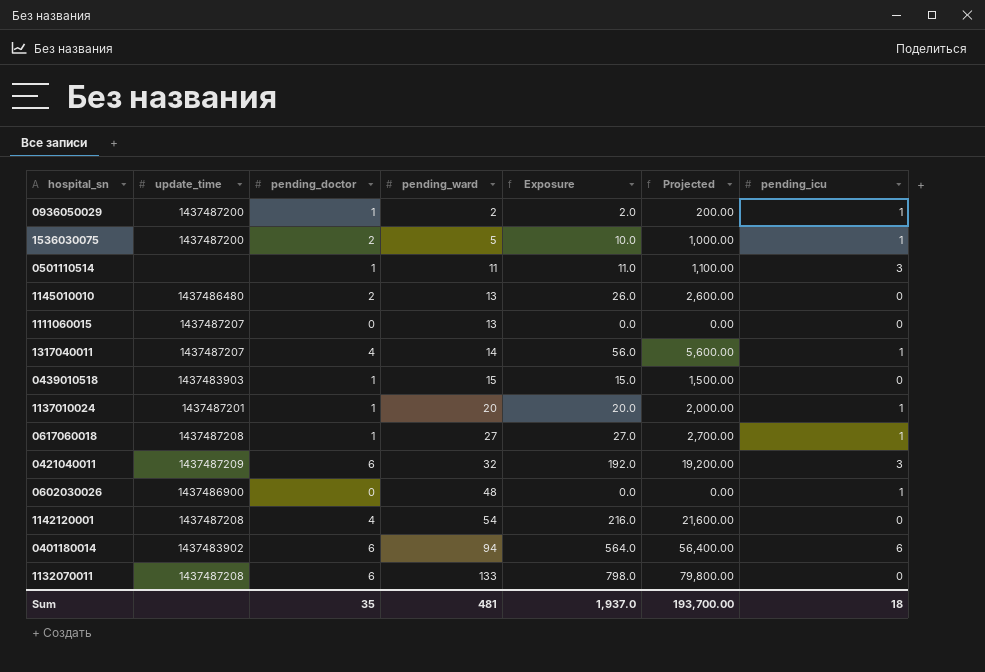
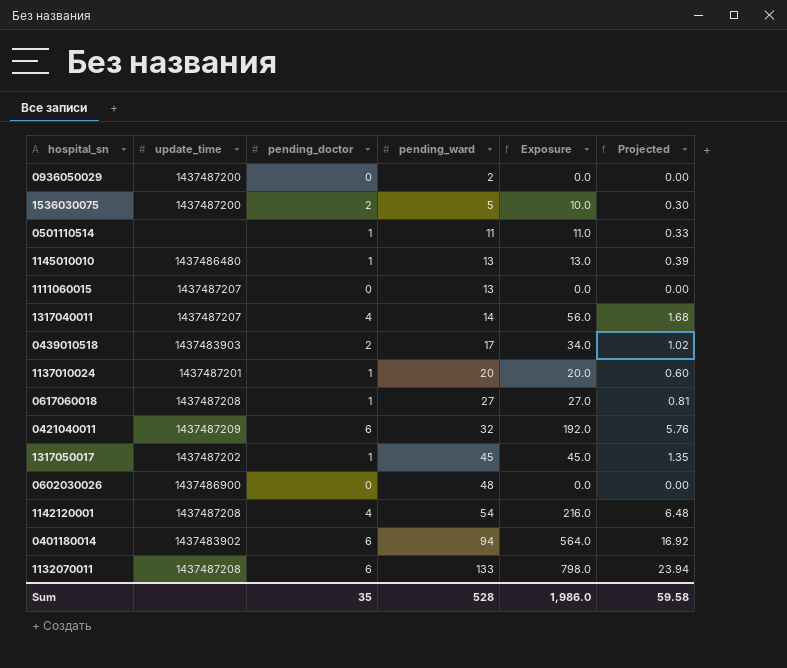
column pending_icu | position: 7 -> none
column Projected | formula: [Exposure] * 100 -> [Exposure] * 0.03
0936050029 | pending_doctor: 1 -> 0
0936050029 | Exposure: 2.0 -> 0.0
1145010010 | pending_doctor: 2 -> 1
1145010010 | Exposure: 26.0 -> 13.0
0439010518 | pending_doctor: 1 -> 2
0439010518 | pending_ward: 15 -> 17
0439010518 | Exposure: 15.0 -> 34.0
row 1317050017: none -> 1437487202 | 1 | 45 | 45.0 | 1.35
Sum | pending_ward: 481 -> 528
Sum | Exposure: 1,937.0 -> 1,986.0
Sum | Projected: 193,700.00 -> 59.58

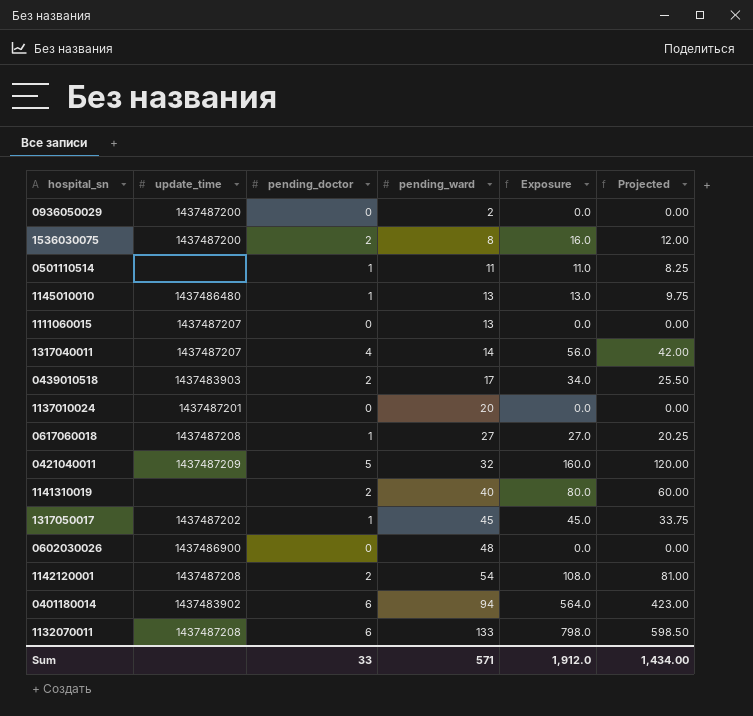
column Projected | formula: [Exposure] * 0.03 -> [Exposure] * 0.75
1536030075 | pending_ward: 5 -> 8
1536030075 | Exposure: 10.0 -> 16.0
1137010024 | pending_doctor: 1 -> 0
1137010024 | Exposure: 20.0 -> 0.0
0421040011 | pending_doctor: 6 -> 5
0421040011 | Exposure: 192.0 -> 160.0
row 1141310019: none -> none | 2 | 40 | 80.0 | 60.00
1142120001 | pending_doctor: 4 -> 2
1142120001 | Exposure: 216.0 -> 108.0
Sum | pending_doctor: 35 -> 33
Sum | pending_ward: 528 -> 571
Sum | Exposure: 1,986.0 -> 1,912.0
Sum | Projected: 59.58 -> 1,434.00

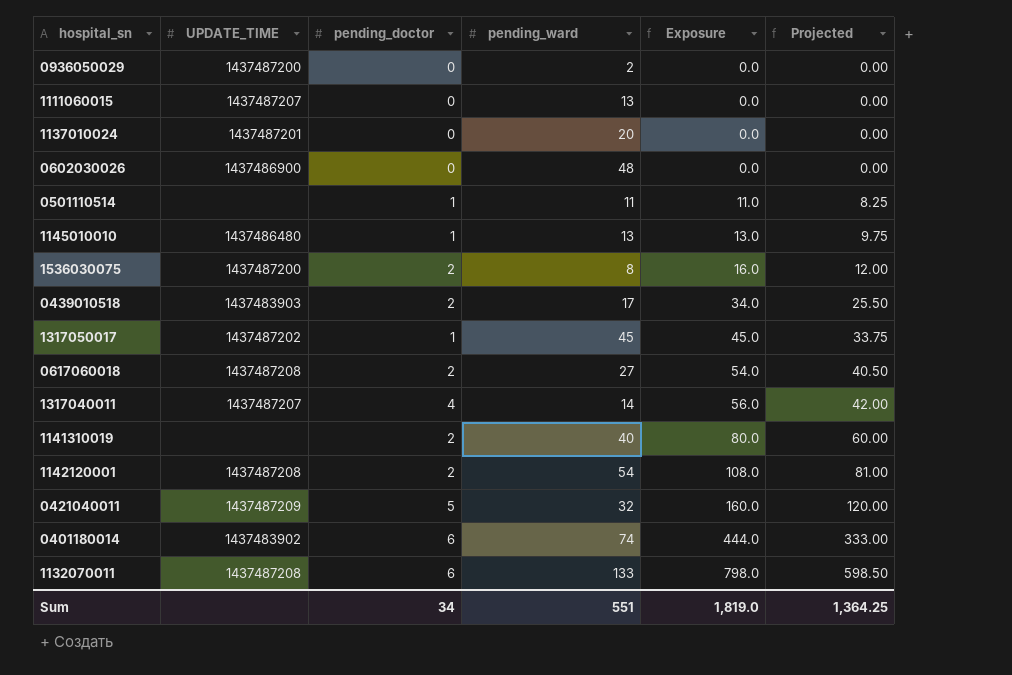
row order: pending_ward ascending -> Exposure ascending
column name: update_time -> UPDATE_TIME
0617060018 | pending_doctor: 1 -> 2
0617060018 | Exposure: 27.0 -> 54.0
0617060018 | Projected: 20.25 -> 40.50
0401180014 | pending_ward: 94 -> 74
0401180014 | Exposure: 564.0 -> 444.0
0401180014 | Projected: 423.00 -> 333.00
Sum | pending_doctor: 33 -> 34
Sum | pending_ward: 571 -> 551
Sum | Exposure: 1,912.0 -> 1,819.0
Sum | Projected: 1,434.00 -> 1,364.25

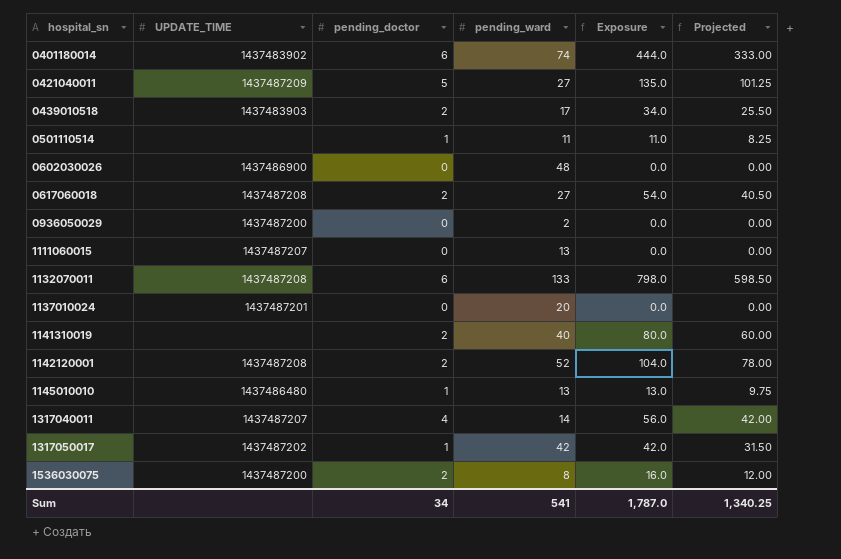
row order: Exposure ascending -> hospital_sn ascending
0421040011 | pending_ward: 32 -> 27
0421040011 | Exposure: 160.0 -> 135.0
0421040011 | Projected: 120.00 -> 101.25
1142120001 | pending_ward: 54 -> 52
1142120001 | Exposure: 108.0 -> 104.0
1142120001 | Projected: 81.00 -> 78.00
1317050017 | pending_ward: 45 -> 42
1317050017 | Exposure: 45.0 -> 42.0
1317050017 | Projected: 33.75 -> 31.50
Sum | pending_ward: 551 -> 541
Sum | Exposure: 1,819.0 -> 1,787.0
Sum | Projected: 1,364.25 -> 1,340.25

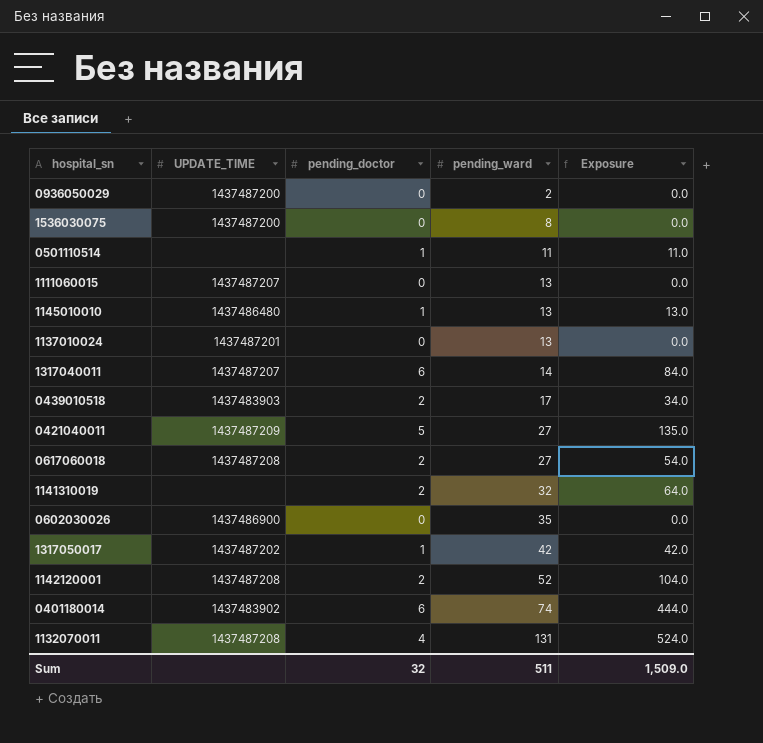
row order: hospital_sn ascending -> pending_ward ascending
column Projected | formula: [Exposure] * 0.75 -> none
1536030075 | pending_doctor: 2 -> 0
1536030075 | Exposure: 16.0 -> 0.0
1137010024 | pending_ward: 20 -> 13
1317040011 | pending_doctor: 4 -> 6
1317040011 | Exposure: 56.0 -> 84.0
1141310019 | pending_ward: 40 -> 32
1141310019 | Exposure: 80.0 -> 64.0
0602030026 | pending_ward: 48 -> 35
1132070011 | pending_doctor: 6 -> 4
1132070011 | pending_ward: 133 -> 131
1132070011 | Exposure: 798.0 -> 524.0
Sum | pending_doctor: 34 -> 32
Sum | pending_ward: 541 -> 511
Sum | Exposure: 1,787.0 -> 1,509.0

